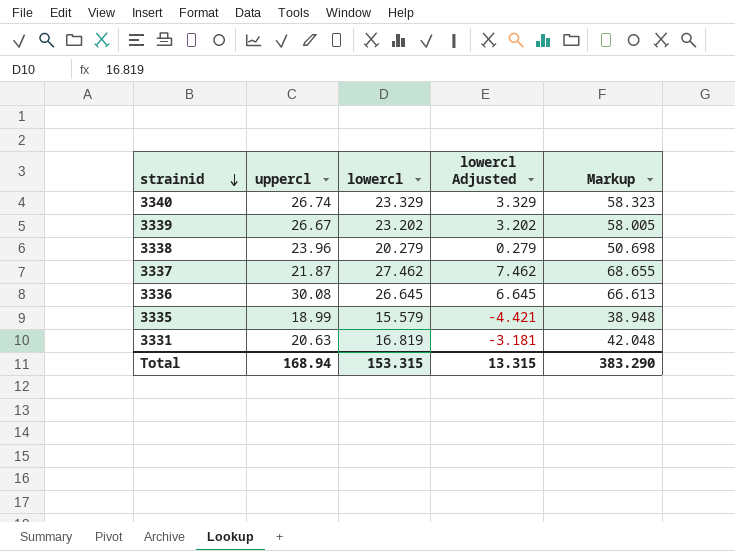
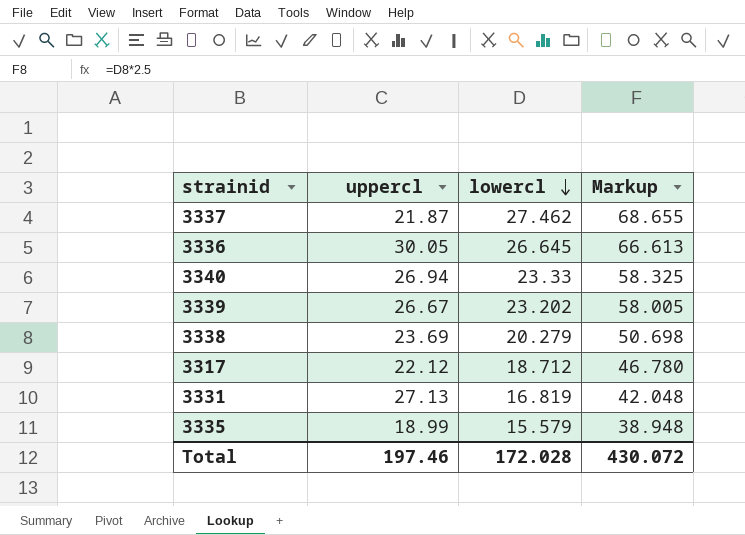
row order: strainid descending -> lowercl descending
column lowercl Adjusted | formula: [lowercl] - 20 -> none
3336 | uppercl: 30.08 -> 30.05
3340 | uppercl: 26.74 -> 26.94
3340 | lowercl: 23.329 -> 23.33
3340 | Markup: 58.323 -> 58.325
3338 | uppercl: 23.96 -> 23.69
row 3317: none -> 22.12 | 18.712 | 46.780
3331 | uppercl: 20.63 -> 27.13
Total | uppercl: 168.94 -> 197.46
Total | lowercl: 153.315 -> 172.028
Total | Markup: 383.290 -> 430.072

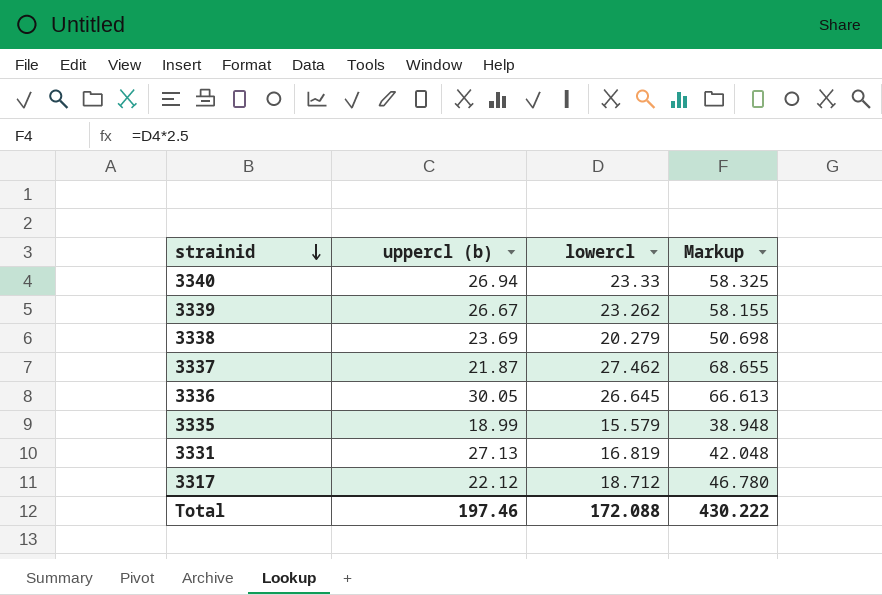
row order: lowercl descending -> strainid descending
column name: uppercl -> uppercl (b)
3339 | lowercl: 23.202 -> 23.262
3339 | Markup: 58.005 -> 58.155
Total | lowercl: 172.028 -> 172.088
Total | Markup: 430.072 -> 430.222

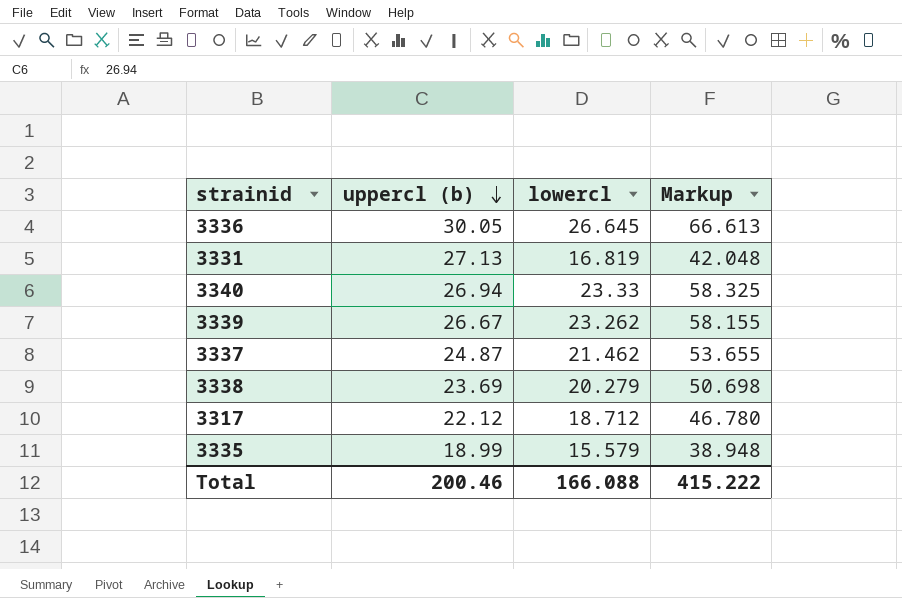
row order: strainid descending -> uppercl (b) descending
3337 | uppercl (b): 21.87 -> 24.87
3337 | lowercl: 27.462 -> 21.462
3337 | Markup: 68.655 -> 53.655
Total | uppercl (b): 197.46 -> 200.46
Total | lowercl: 172.088 -> 166.088
Total | Markup: 430.222 -> 415.222

